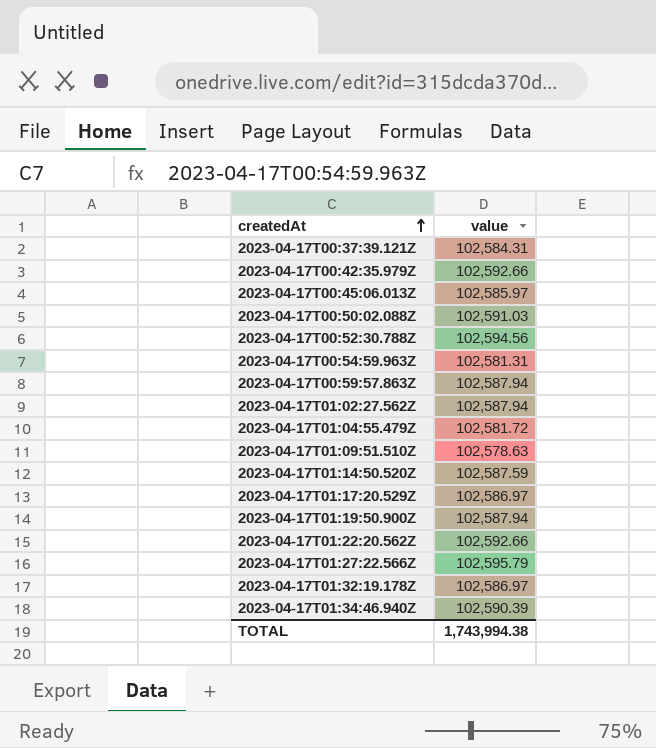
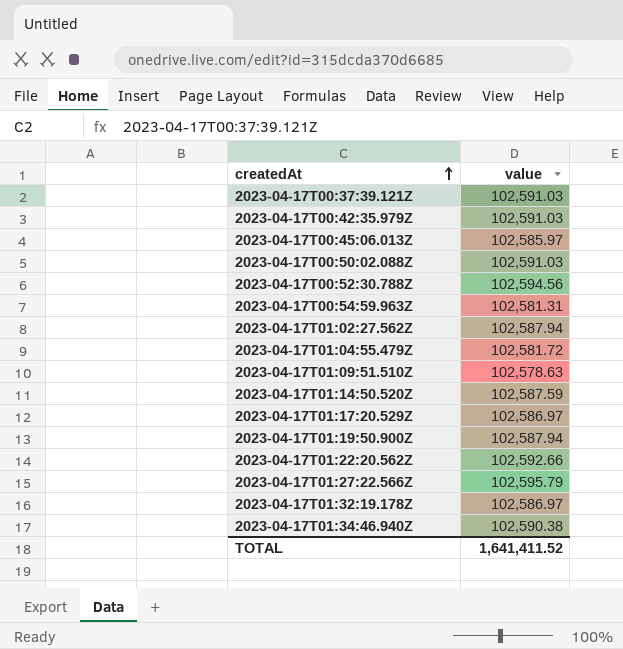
row 2023-04-17T00:59:57.863Z: 102,587.94 -> none
2023-04-17T00:37:39.121Z | value: 102,584.31 -> 102,591.03
2023-04-17T00:42:35.979Z | value: 102,592.66 -> 102,591.03
2023-04-17T01:34:46.940Z | value: 102,590.39 -> 102,590.38
TOTAL | value: 1,743,994.38 -> 1,641,411.52

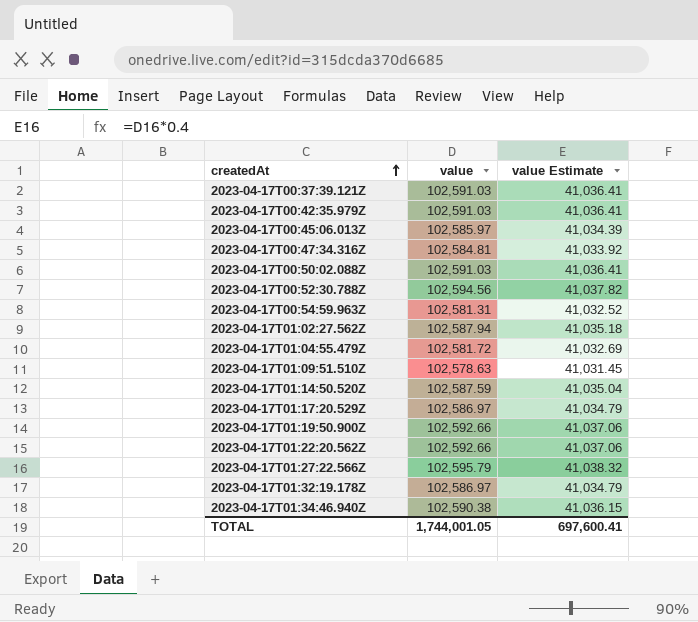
column value Estimate | formula: none -> [value] * 0.4
row 2023-04-17T00:47:34.316Z: none -> 102,584.81 | 41,033.92
2023-04-17T01:19:50.900Z | value: 102,587.94 -> 102,592.66
TOTAL | value: 1,641,411.52 -> 1,744,001.05

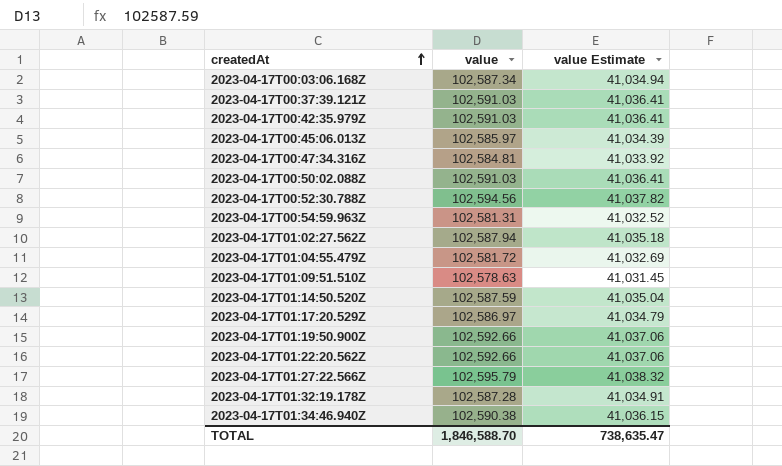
row 2023-04-17T00:03:06.168Z: none -> 102,587.34 | 41,034.94
2023-04-17T01:32:19.178Z | value: 102,586.97 -> 102,587.28
2023-04-17T01:32:19.178Z | value Estimate: 41,034.79 -> 41,034.91
TOTAL | value: 1,744,001.05 -> 1,846,588.70
TOTAL | value Estimate: 697,600.41 -> 738,635.47

